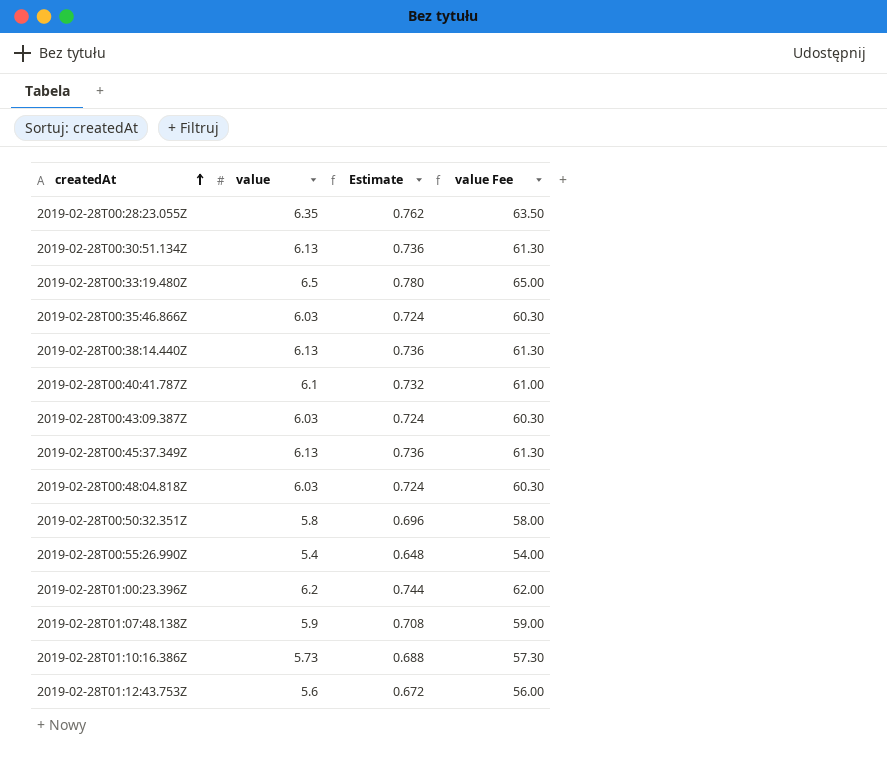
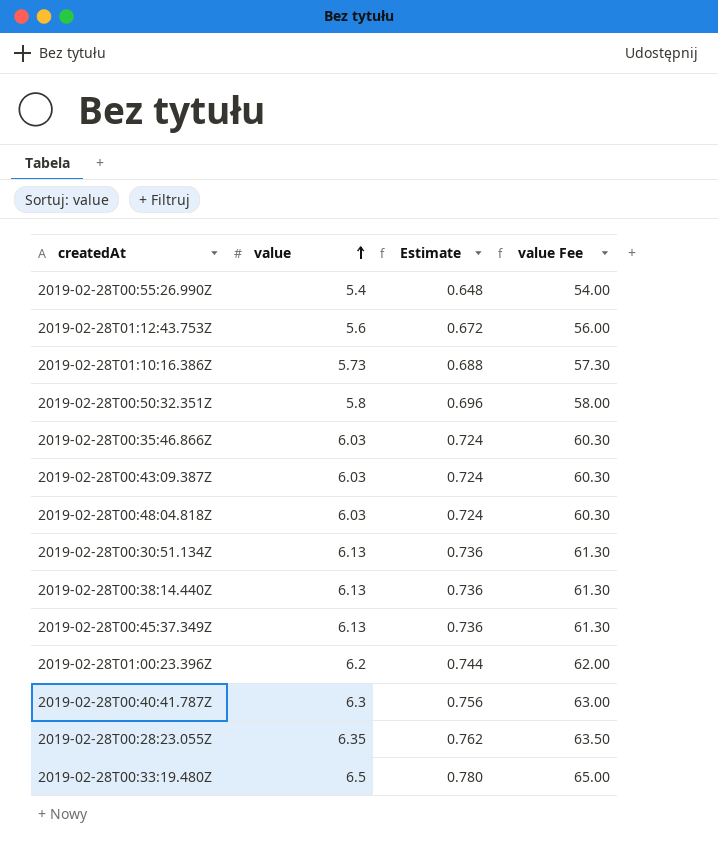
row order: createdAt ascending -> value ascending
row 2019-02-28T01:07:48.138Z: 5.9 | 0.708 | 59.00 -> none
2019-02-28T00:40:41.787Z | value: 6.1 -> 6.3
2019-02-28T00:40:41.787Z | Estimate: 0.732 -> 0.756
2019-02-28T00:40:41.787Z | value Fee: 61.00 -> 63.00

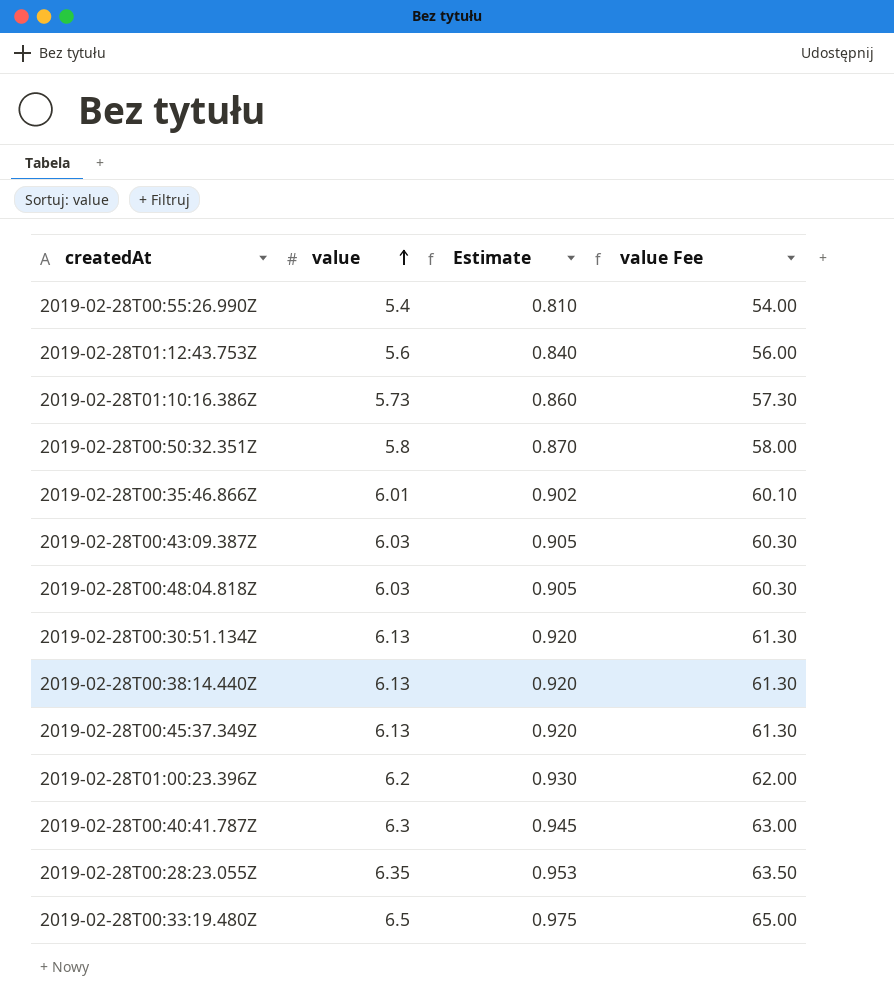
column Estimate | formula: [value] * 0.12 -> [value] * 0.15
2019-02-28T00:35:46.866Z | value: 6.03 -> 6.01
2019-02-28T00:35:46.866Z | value Fee: 60.30 -> 60.10

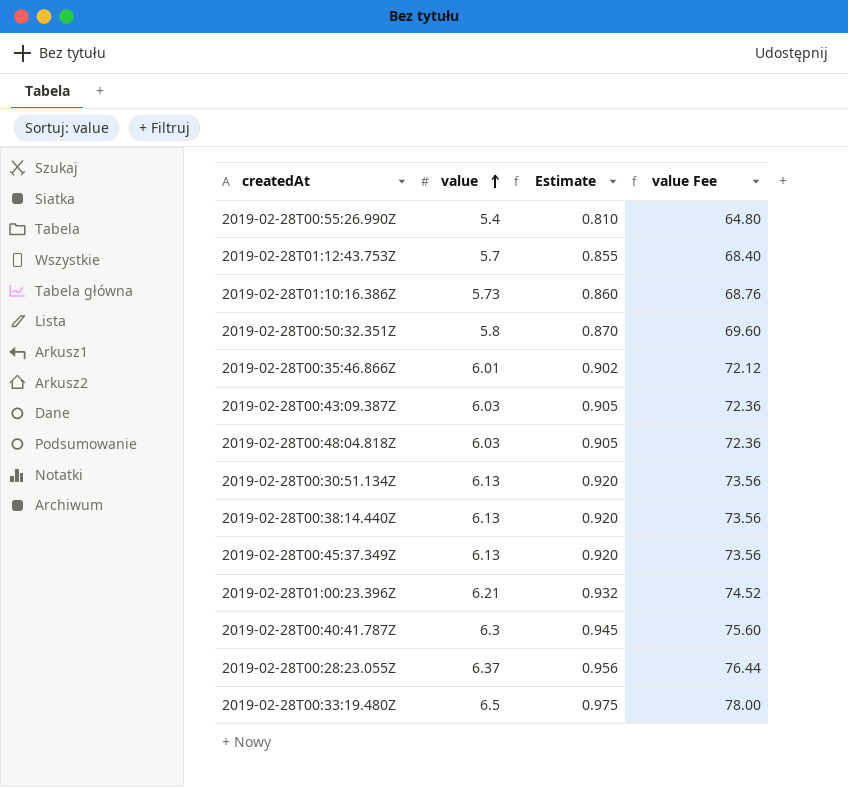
column value Fee | formula: [value] * 10 -> [value] * 12
2019-02-28T01:12:43.753Z | value: 5.6 -> 5.7
2019-02-28T01:12:43.753Z | Estimate: 0.840 -> 0.855
2019-02-28T01:00:23.396Z | value: 6.2 -> 6.21
2019-02-28T01:00:23.396Z | Estimate: 0.930 -> 0.932
2019-02-28T00:28:23.055Z | value: 6.35 -> 6.37
2019-02-28T00:28:23.055Z | Estimate: 0.953 -> 0.956

